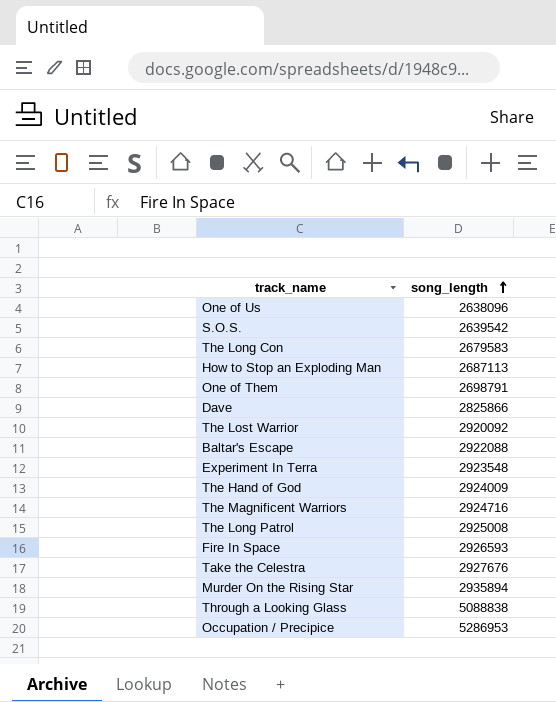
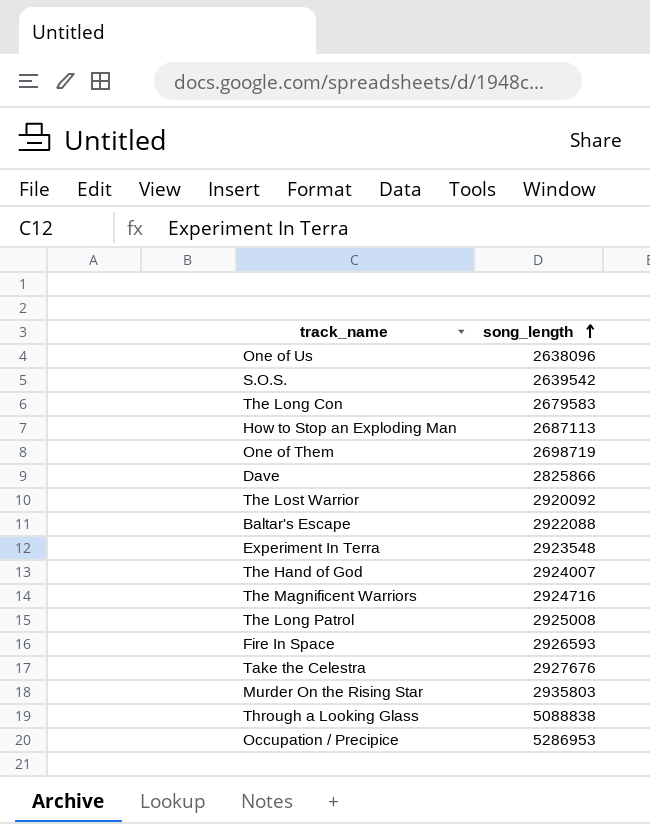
One of Them | song_length: 2698791 -> 2698719
The Hand of God | song_length: 2924009 -> 2924007
Murder On the Rising Star | song_length: 2935894 -> 2935803

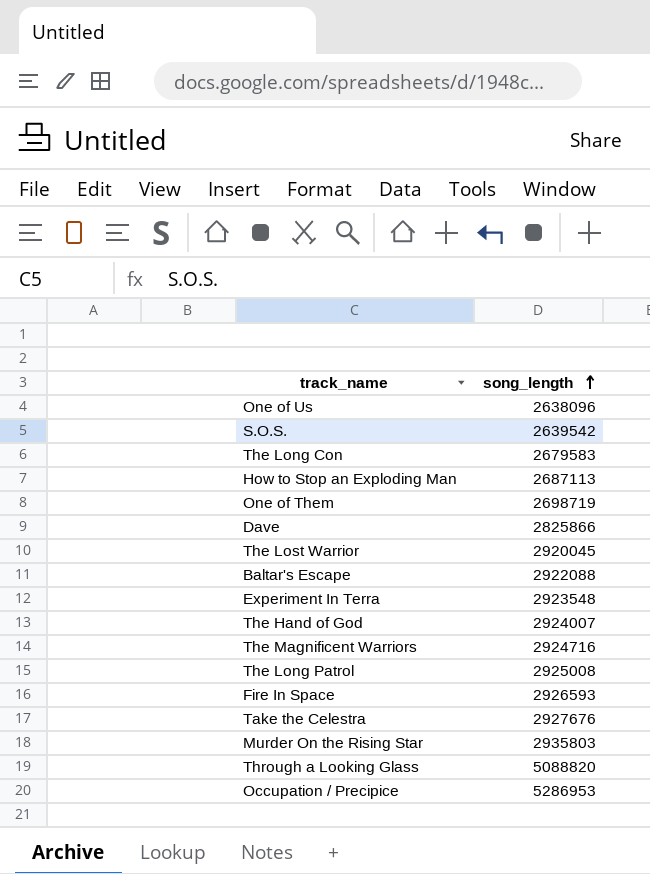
The Lost Warrior | song_length: 2920092 -> 2920045
Through a Looking Glass | song_length: 5088838 -> 5088820

